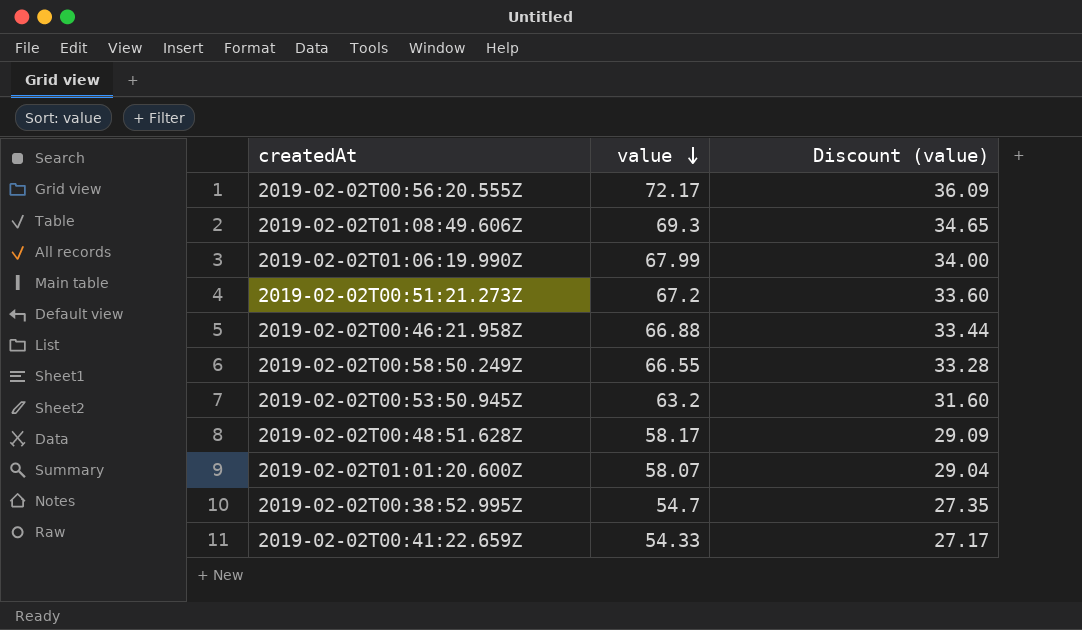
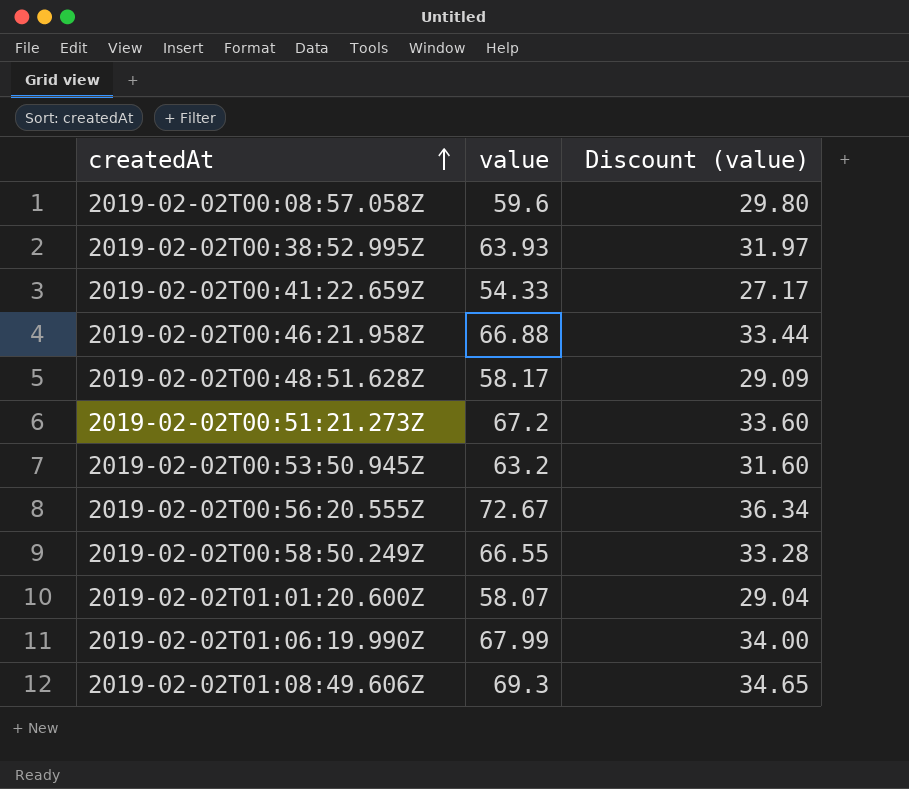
row order: value descending -> createdAt ascending
row 2019-02-02T00:08:57.058Z: none -> 59.6 | 29.80
2019-02-02T00:38:52.995Z | value: 54.7 -> 63.93
2019-02-02T00:38:52.995Z | Discount (value): 27.35 -> 31.97
2019-02-02T00:56:20.555Z | value: 72.17 -> 72.67
2019-02-02T00:56:20.555Z | Discount (value): 36.09 -> 36.34

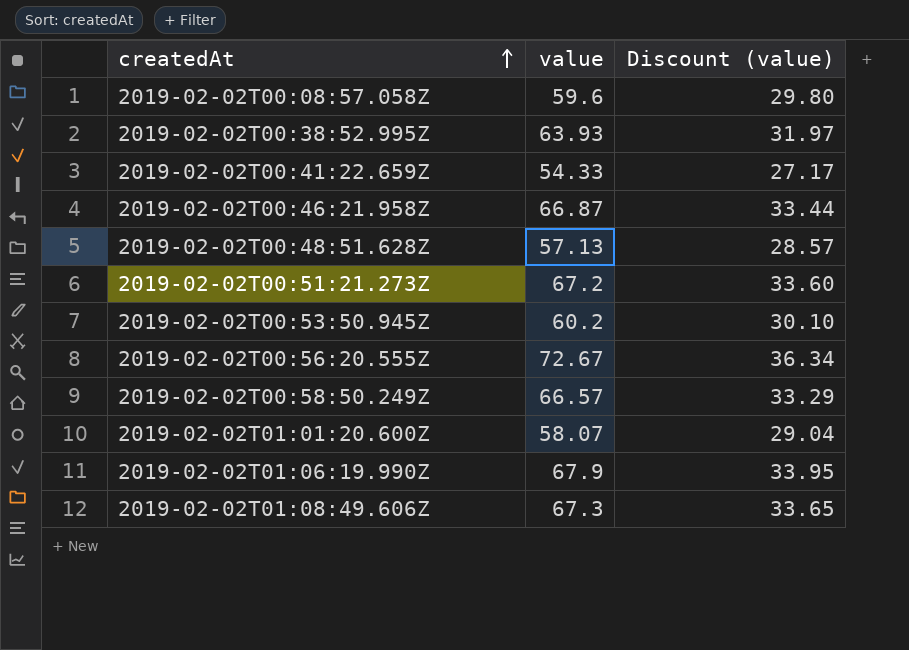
2019-02-02T00:46:21.958Z | value: 66.88 -> 66.87
2019-02-02T00:48:51.628Z | value: 58.17 -> 57.13
2019-02-02T00:48:51.628Z | Discount (value): 29.09 -> 28.57
2019-02-02T00:53:50.945Z | value: 63.2 -> 60.2
2019-02-02T00:53:50.945Z | Discount (value): 31.60 -> 30.10
2019-02-02T00:58:50.249Z | value: 66.55 -> 66.57
2019-02-02T00:58:50.249Z | Discount (value): 33.28 -> 33.29
2019-02-02T01:06:19.990Z | value: 67.99 -> 67.9
2019-02-02T01:06:19.990Z | Discount (value): 34.00 -> 33.95
2019-02-02T01:08:49.606Z | value: 69.3 -> 67.3
2019-02-02T01:08:49.606Z | Discount (value): 34.65 -> 33.65

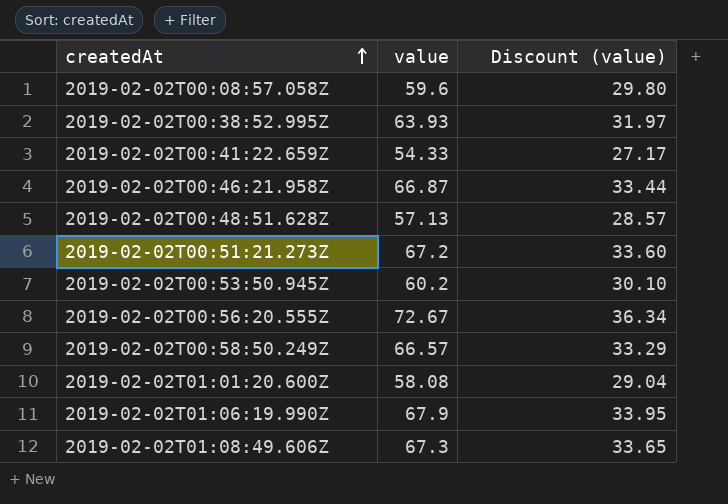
2019-02-02T01:01:20.600Z | value: 58.07 -> 58.08

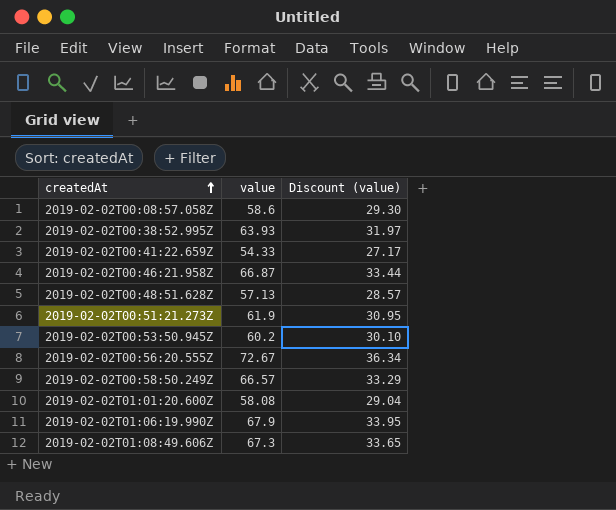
2019-02-02T00:08:57.058Z | value: 59.6 -> 58.6
2019-02-02T00:08:57.058Z | Discount (value): 29.80 -> 29.30
2019-02-02T00:51:21.273Z | value: 67.2 -> 61.9
2019-02-02T00:51:21.273Z | Discount (value): 33.60 -> 30.95

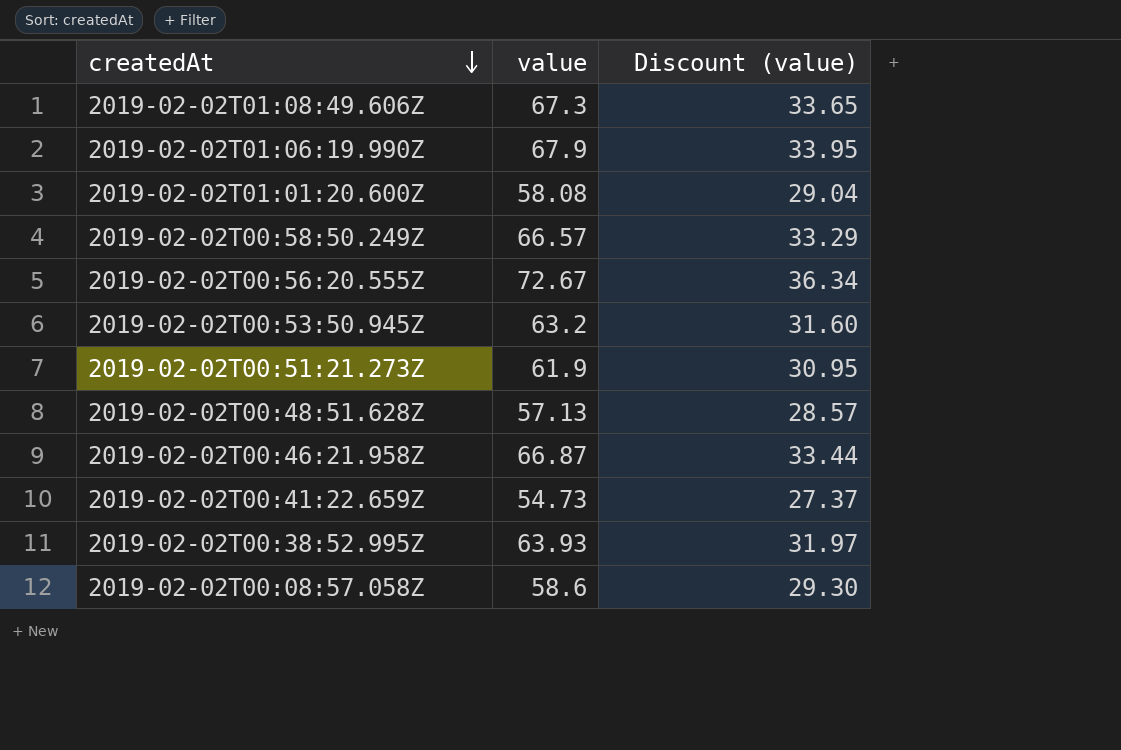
row order: createdAt ascending -> createdAt descending
2019-02-02T00:53:50.945Z | value: 60.2 -> 63.2
2019-02-02T00:53:50.945Z | Discount (value): 30.10 -> 31.60
2019-02-02T00:41:22.659Z | value: 54.33 -> 54.73
2019-02-02T00:41:22.659Z | Discount (value): 27.17 -> 27.37

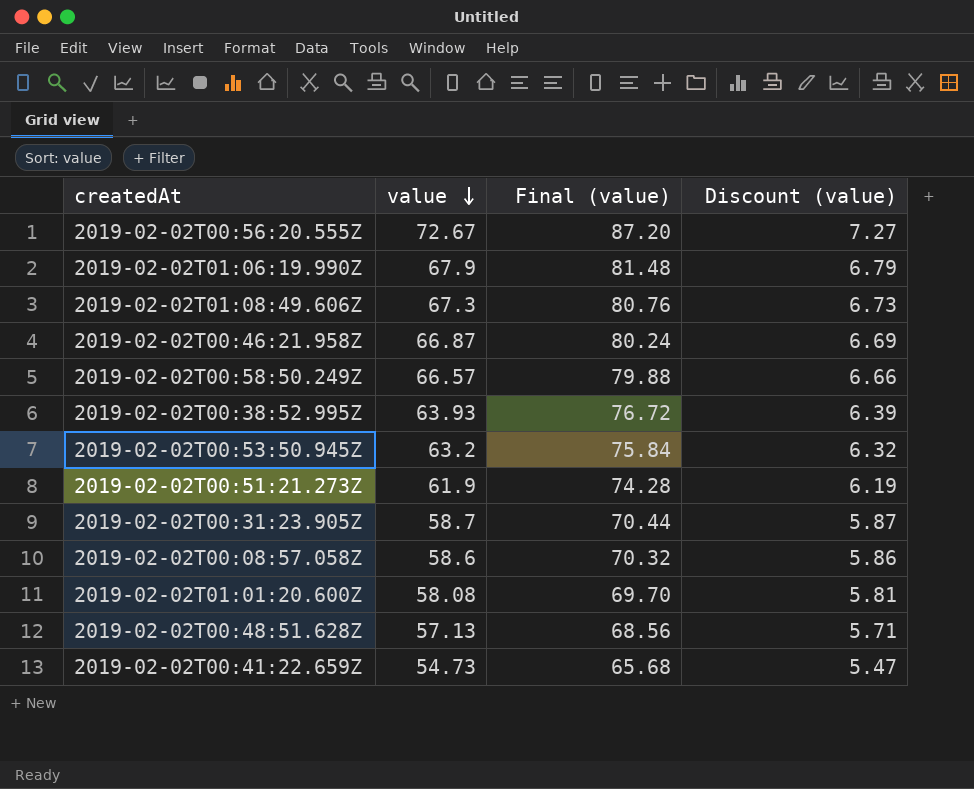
row order: createdAt descending -> value descending
column Final (value) | formula: none -> [value] * 1.2
column Discount (value) | formula: [value] * 0.5 -> [value] * 0.1
row 2019-02-02T00:31:23.905Z: none -> 58.7 | 70.44 | 5.87

